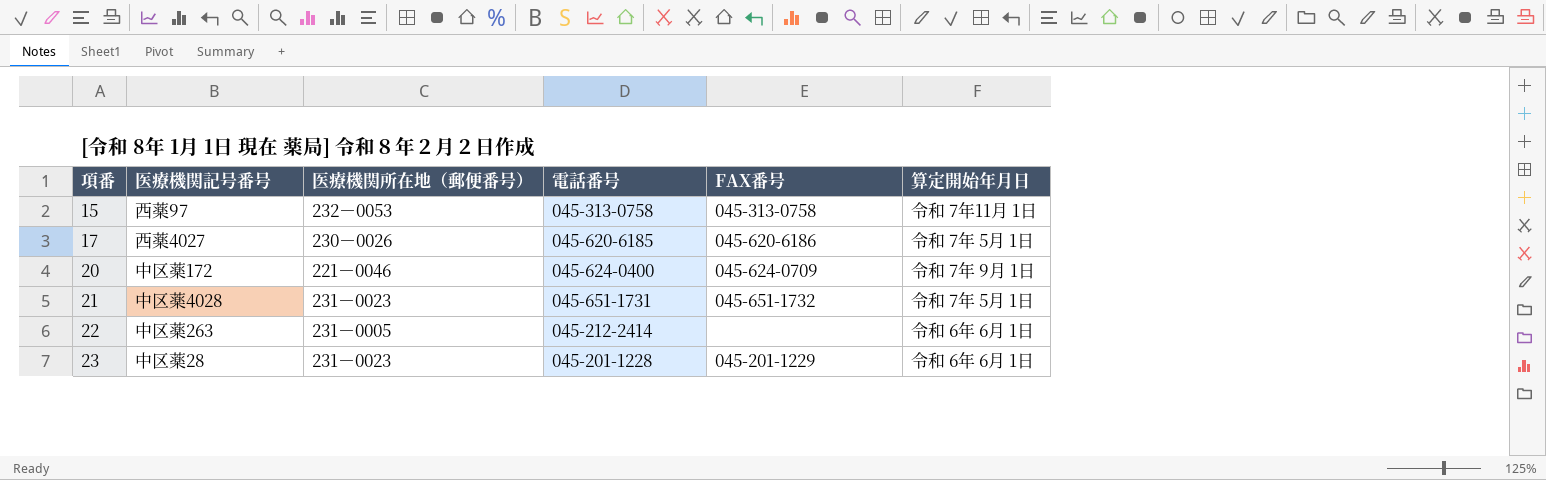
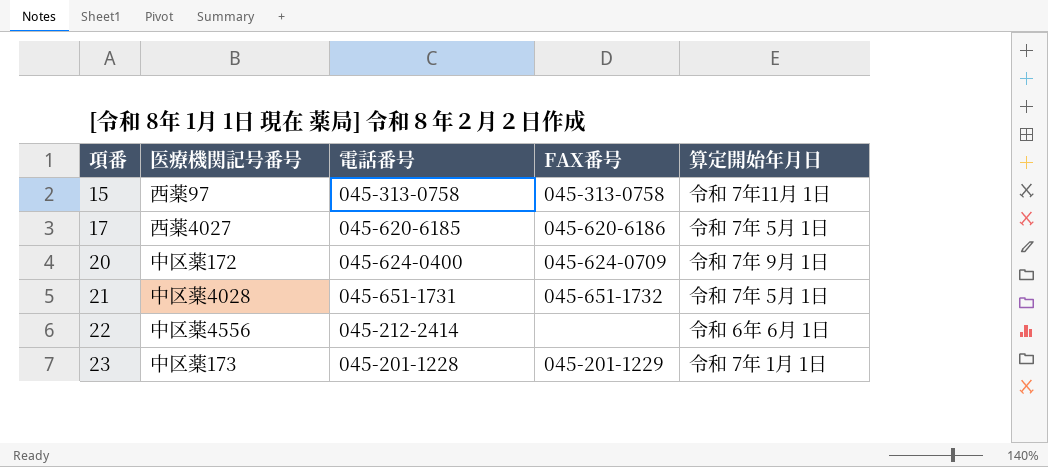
column 医療機関所在地（郵便番号） | position: 3 -> none
22 | 医療機関記号番号: 中区薬263 -> 中区薬4556
23 | 医療機関記号番号: 中区薬28 -> 中区薬173
23 | 算定開始年月日: 令和 6年 6月 1日 -> 令和 7年 1月 1日

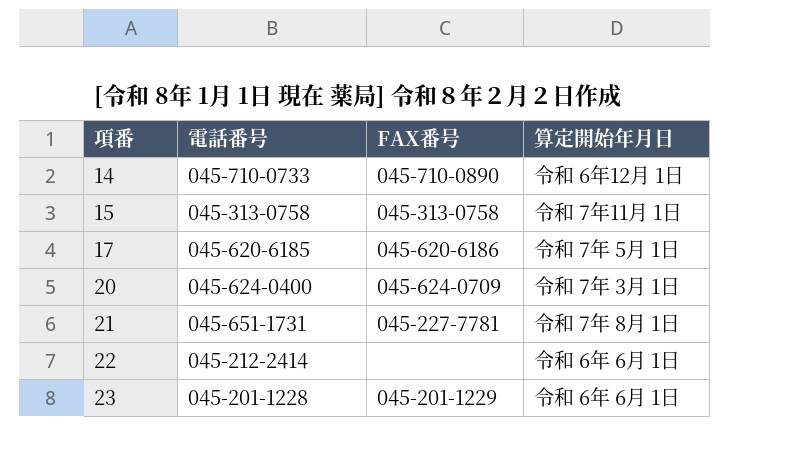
column 医療機関記号番号 | position: 2 -> none
row 14: none -> 045-710-0733 | 045-710-0890 | 令和 6年12月 1日
20 | 算定開始年月日: 令和 7年 9月 1日 -> 令和 7年 3月 1日
21 | FAX番号: 045-651-1732 -> 045-227-7781
21 | 算定開始年月日: 令和 7年 5月 1日 -> 令和 7年 8月 1日
23 | 算定開始年月日: 令和 7年 1月 1日 -> 令和 6年 6月 1日

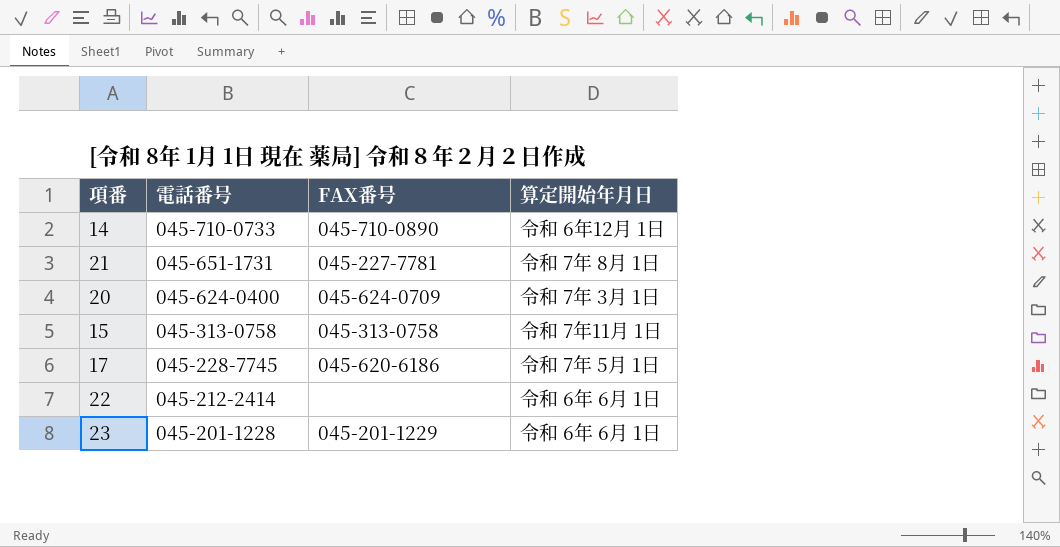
row order: 項番 ascending -> 電話番号 descending
17 | 電話番号: 045-620-6185 -> 045-228-7745

